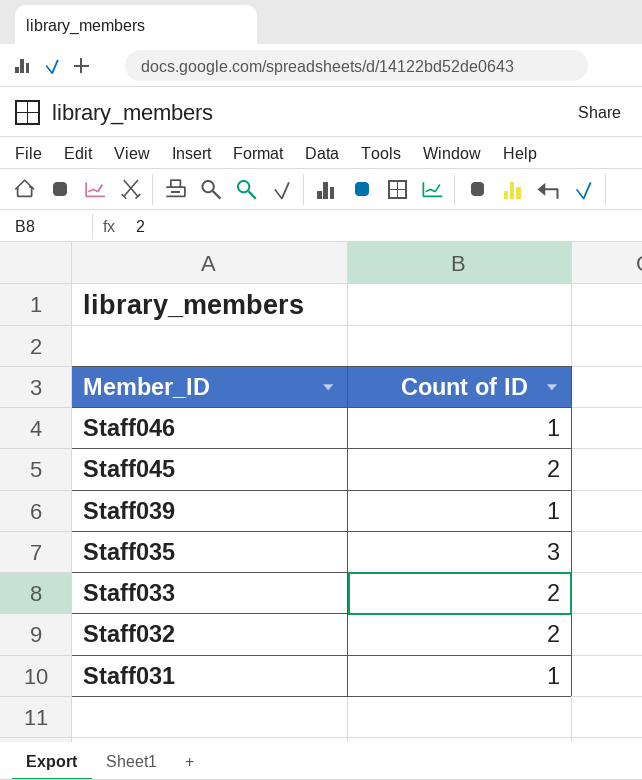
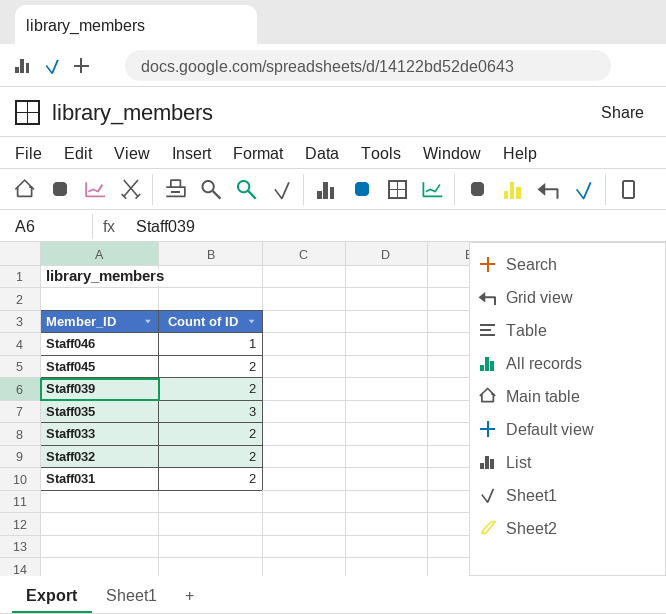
Staff039 | Count of ID: 1 -> 2
Staff031 | Count of ID: 1 -> 2

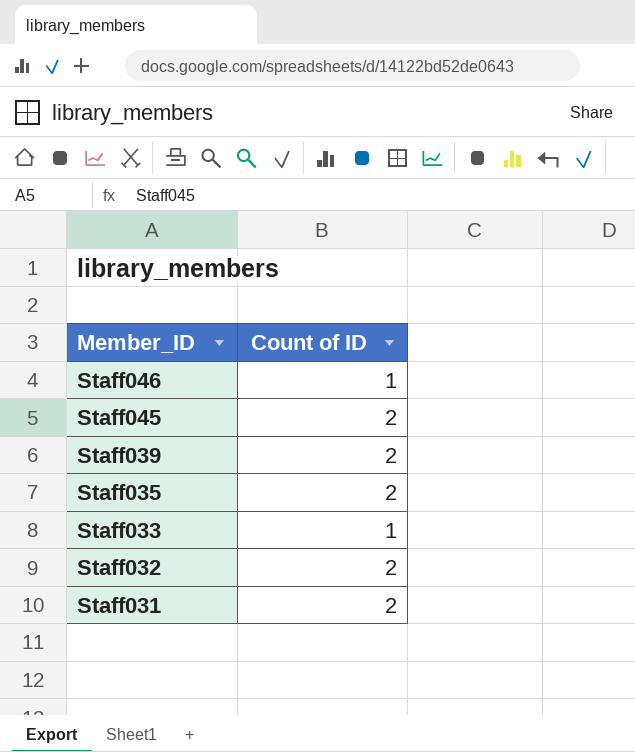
Staff035 | Count of ID: 3 -> 2
Staff033 | Count of ID: 2 -> 1

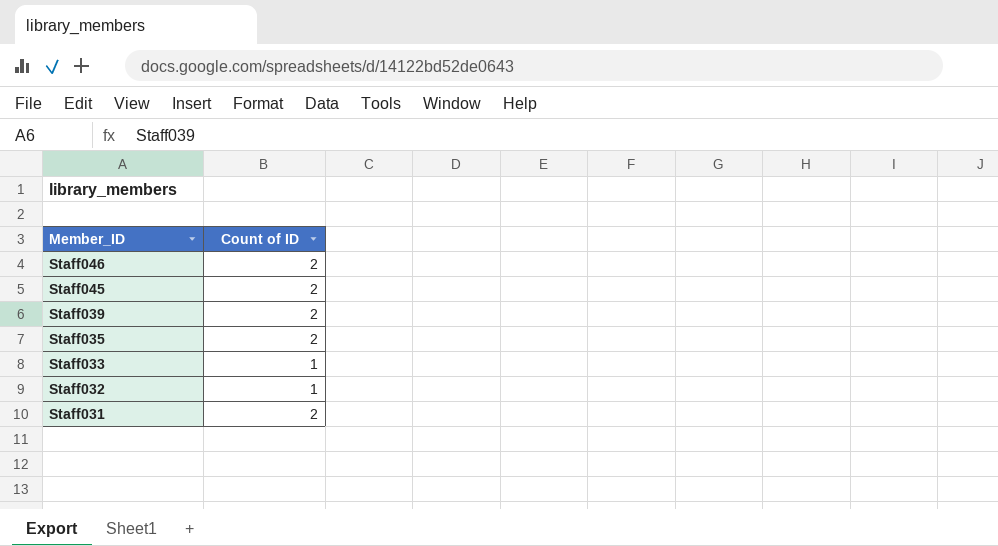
Staff046 | Count of ID: 1 -> 2
Staff032 | Count of ID: 2 -> 1

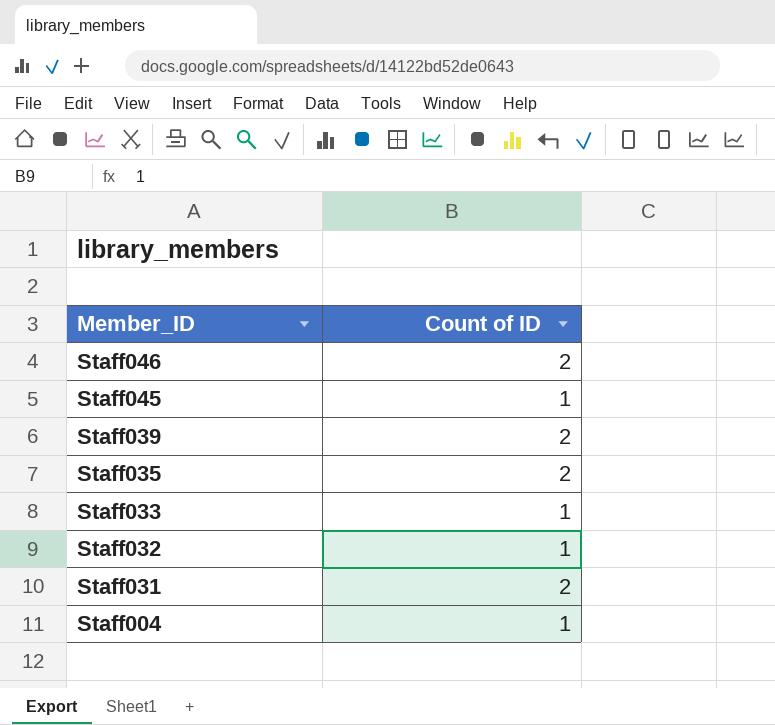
Staff045 | Count of ID: 2 -> 1
row Staff004: none -> 1

